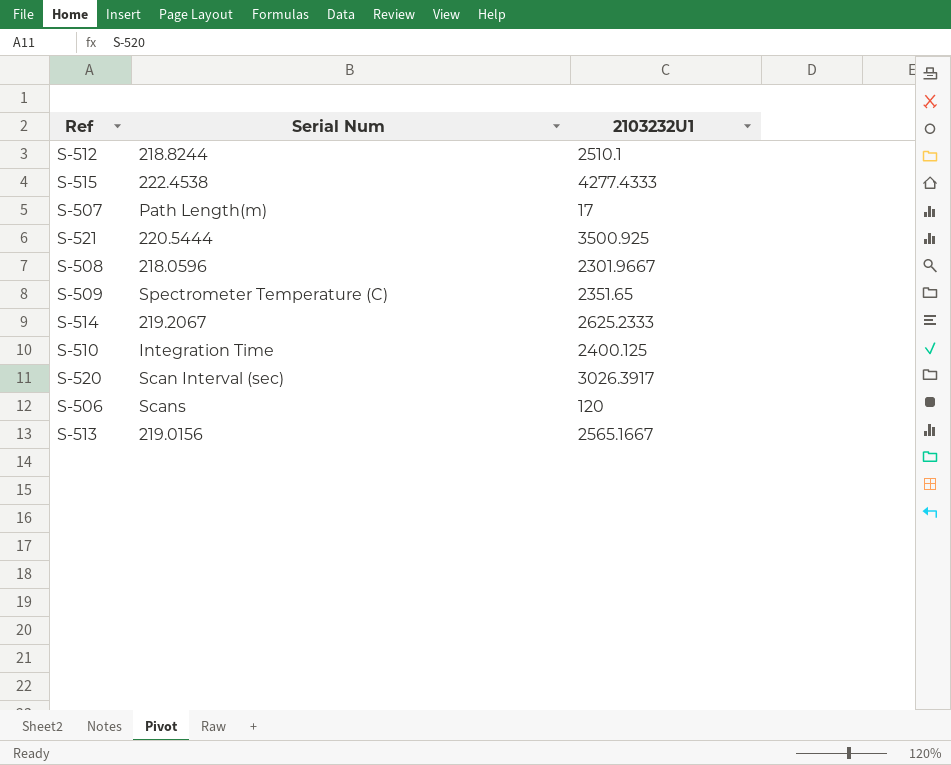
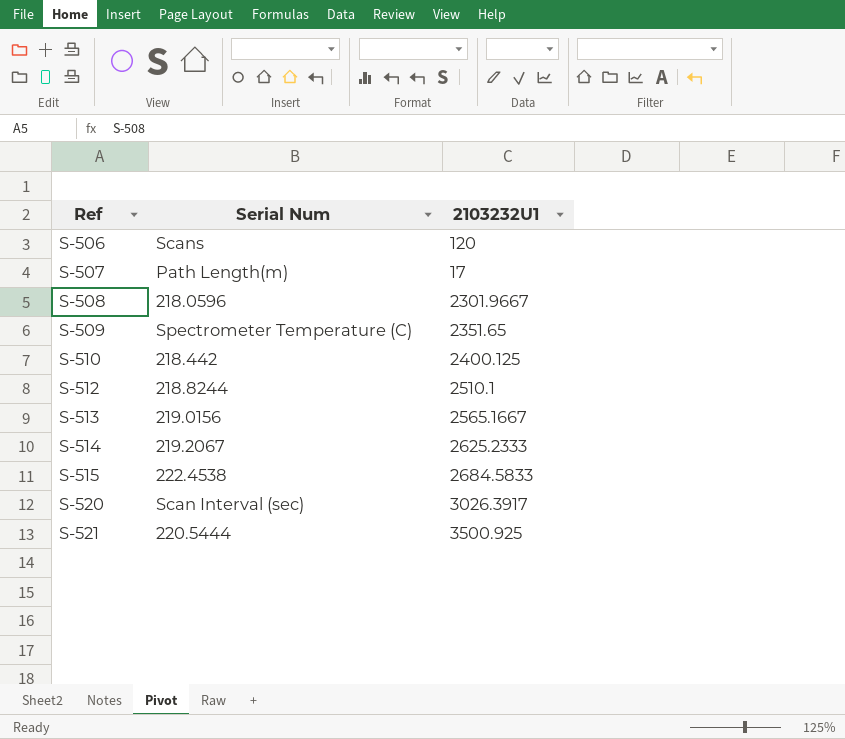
row order: none -> Ref ascending
S-510 | Serial Num: Integration Time -> 218.442
S-515 | 2103232U1: 4277.4333 -> 2684.5833

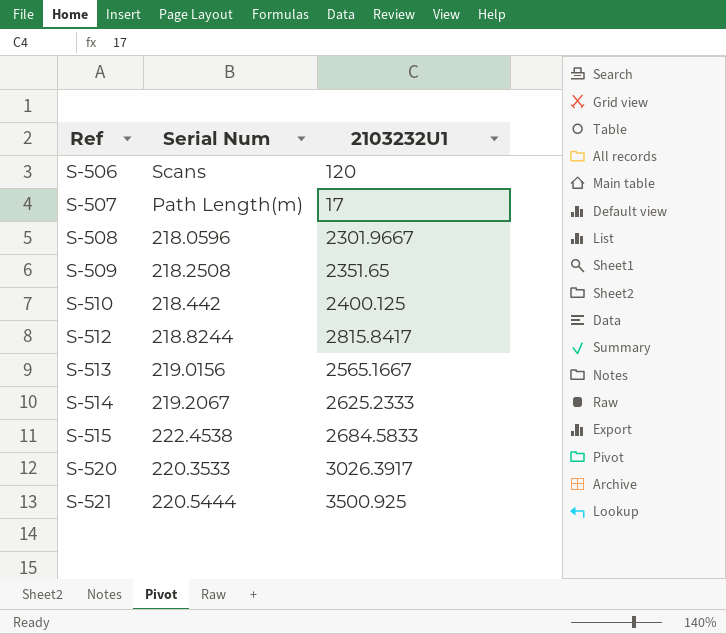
S-509 | Serial Num: Spectrometer Temperature (C) -> 218.2508
S-512 | 2103232U1: 2510.1 -> 2815.8417
S-520 | Serial Num: Scan Interval (sec) -> 220.3533

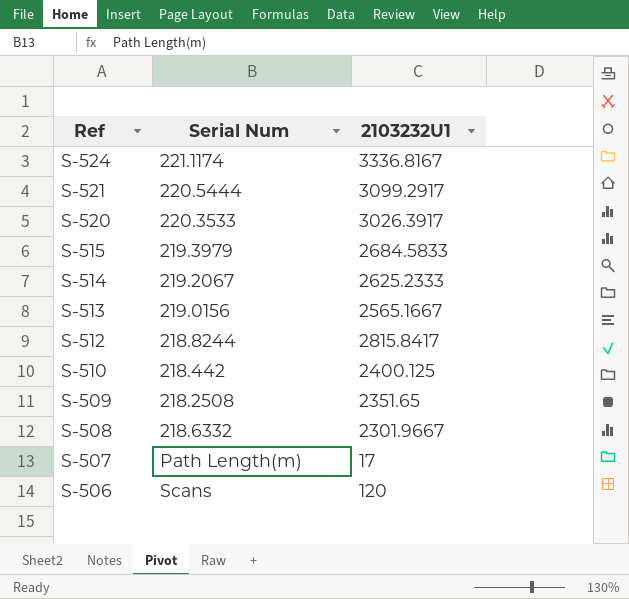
row order: Ref ascending -> Ref descending
row S-524: none -> 221.1174 | 3336.8167
S-521 | 2103232U1: 3500.925 -> 3099.2917
S-515 | Serial Num: 222.4538 -> 219.3979
S-508 | Serial Num: 218.0596 -> 218.6332

